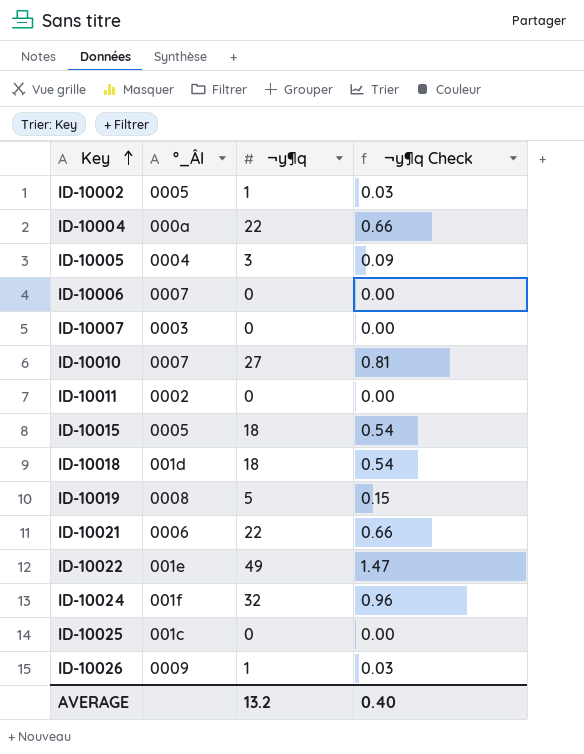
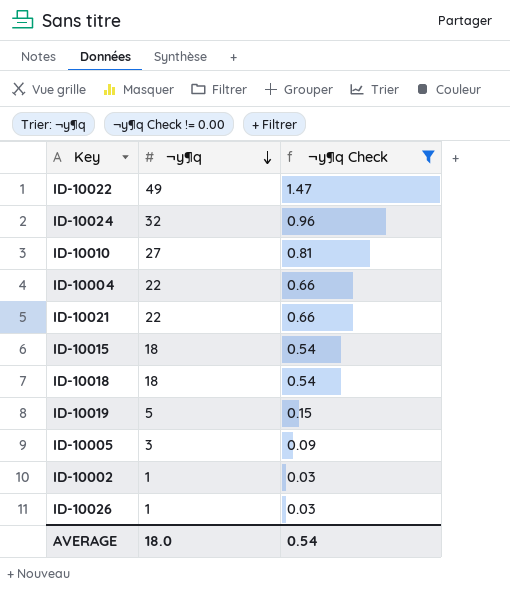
filter: none -> ¬y¶q Check != 0.00
row order: Key ascending -> ¬y¶q descending
column °_ÂI | position: 2 -> none
AVERAGE | ¬y¶q: 13.2 -> 18.0
AVERAGE | ¬y¶q Check: 0.40 -> 0.54

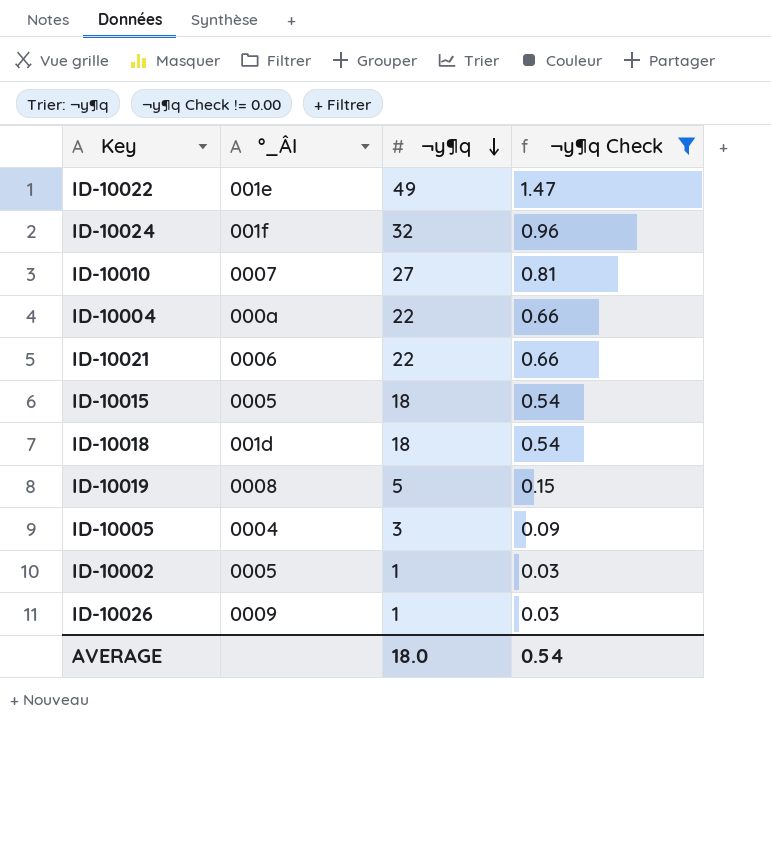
column °_ÂI | position: none -> 2

